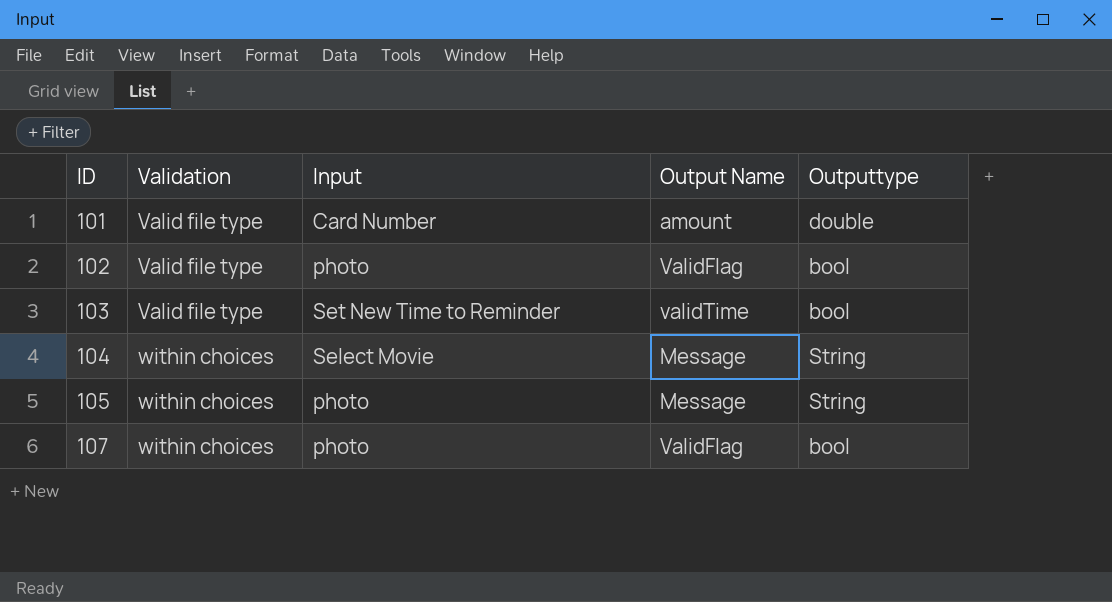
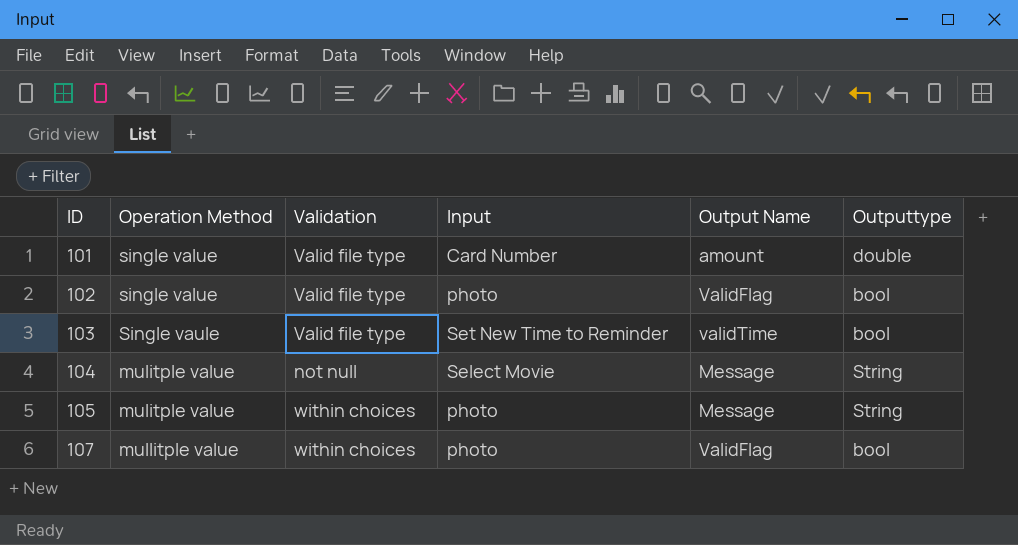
column Operation Method | position: none -> 2
104 | Validation: within choices -> not null

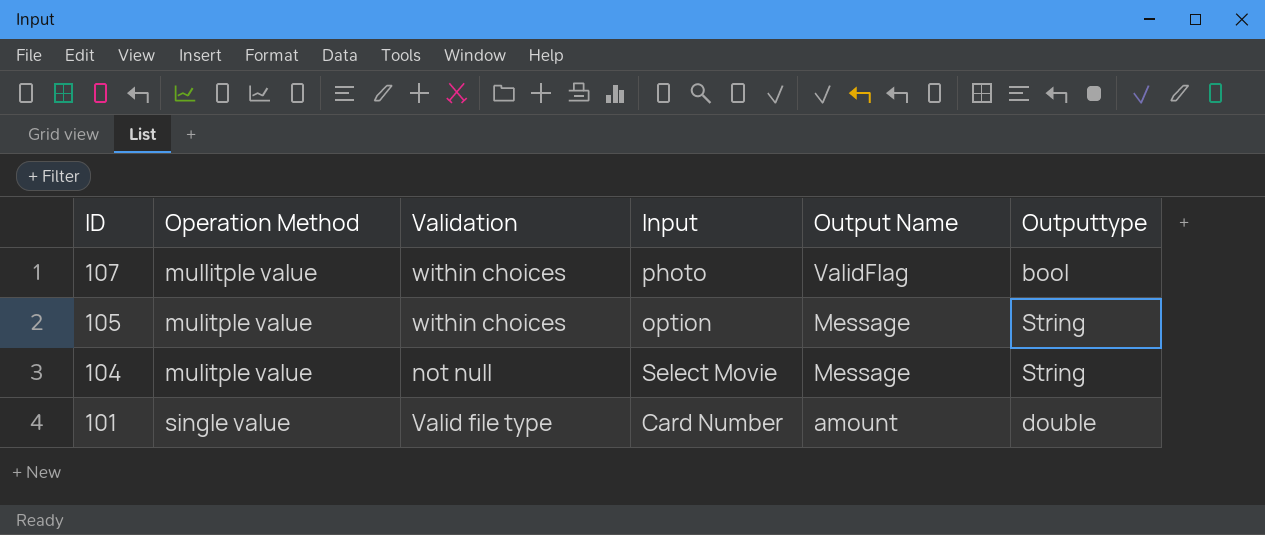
row order: ID ascending -> ID descending
row 102: single value | Valid file type | photo | ValidFlag | bool -> none
row 103: Single vaule | Valid file type | Set New Time to Reminder | validTime | bool -> none
105 | Input: photo -> option

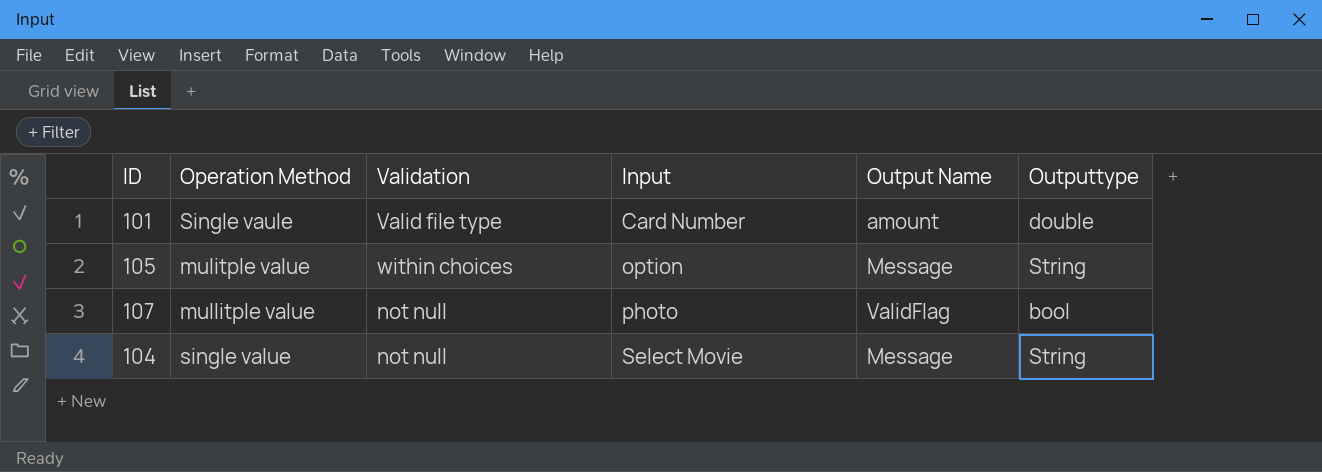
row order: ID descending -> Input ascending
101 | Operation Method: single value -> Single vaule
107 | Validation: within choices -> not null
104 | Operation Method: mulitple value -> single value

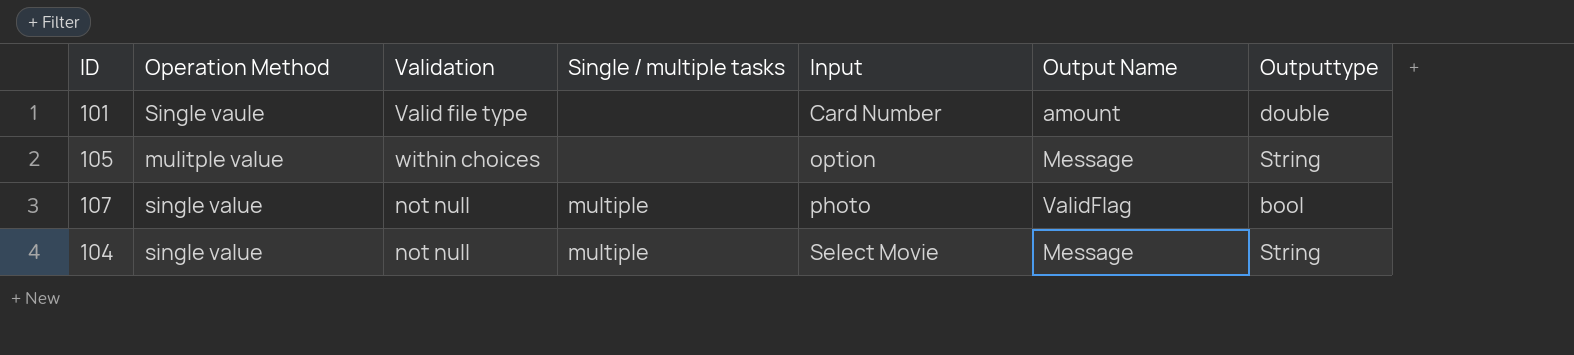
column Single / multiple tasks | position: none -> 4
107 | Operation Method: mullitple value -> single value

